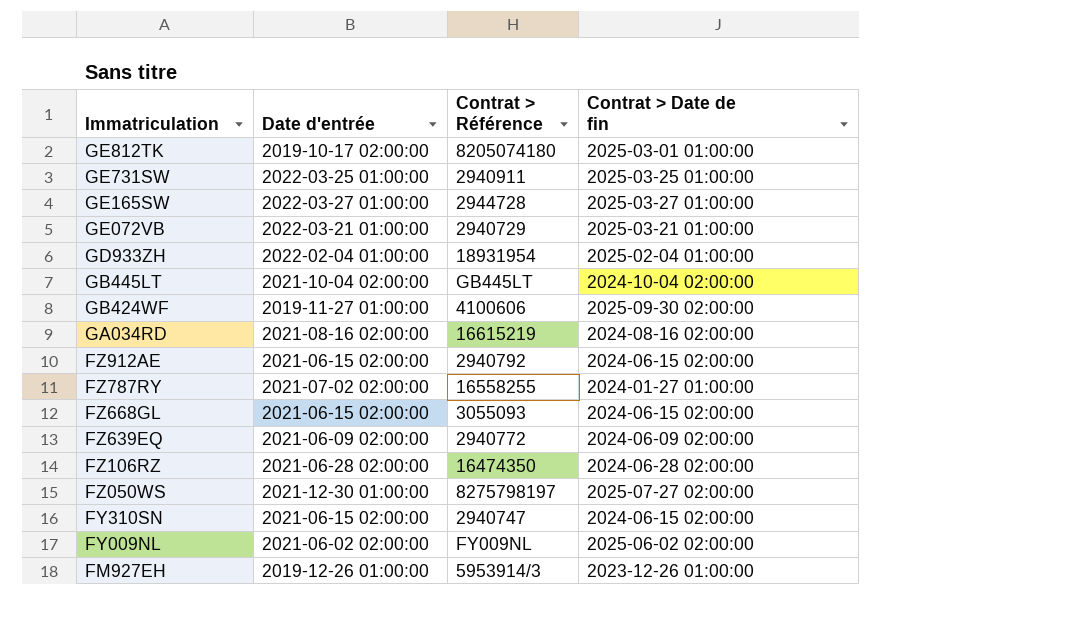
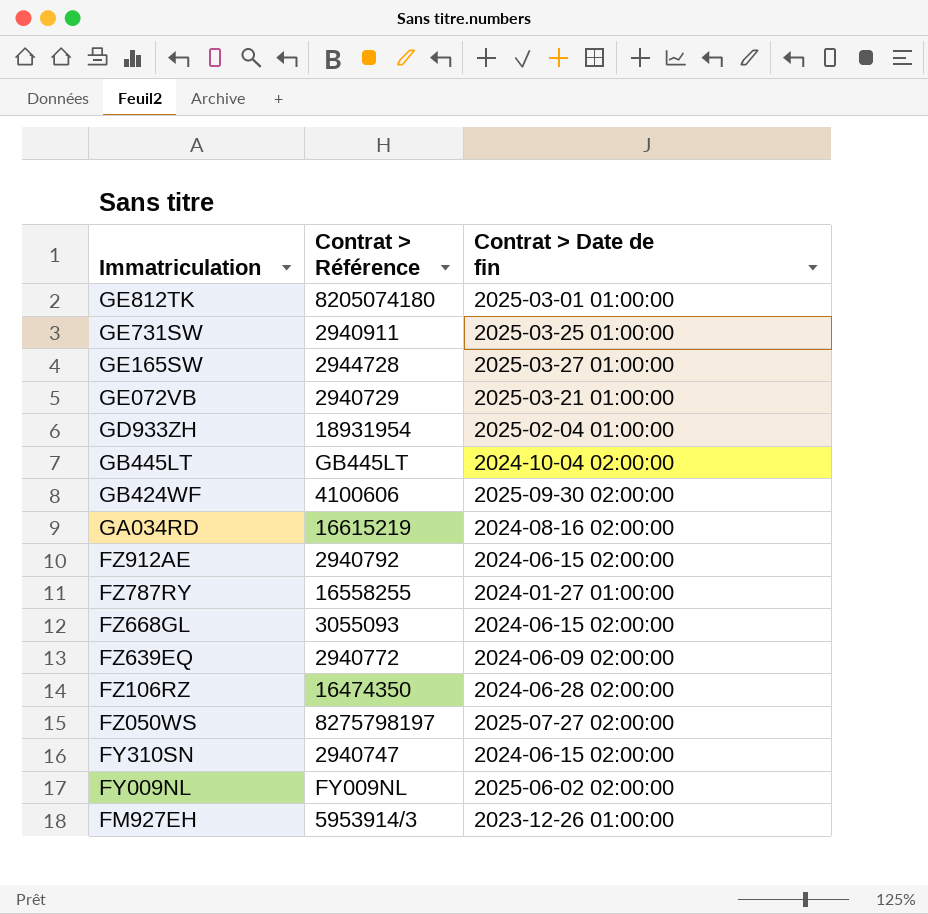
column Date d'entrée | position: 2 -> none

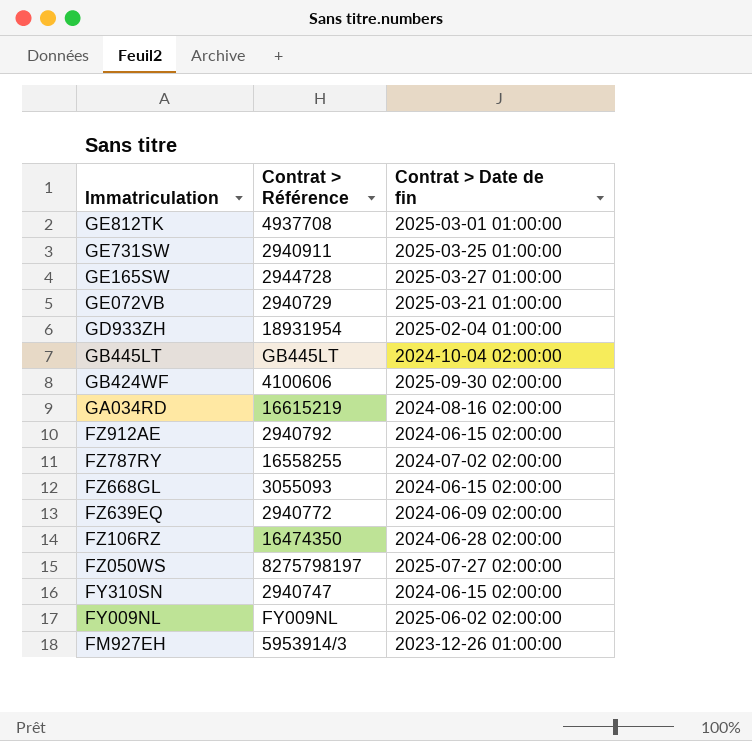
GE812TK | Contrat > Référence: 8205074180 -> 4937708
FZ787RY | Contrat > Date de fin: 2024-01-27 01:00:00 -> 2024-07-02 02:00:00

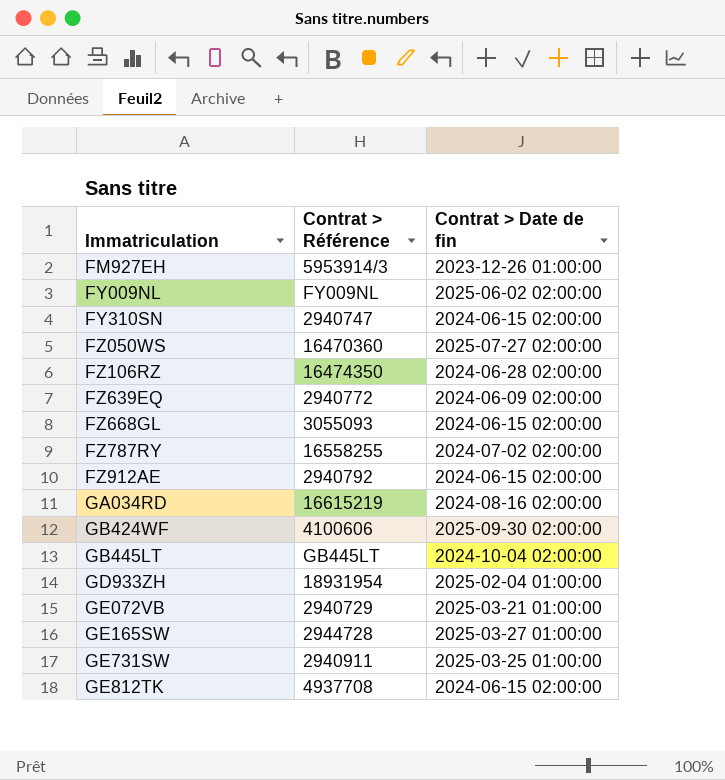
row order: Immatriculation descending -> Immatriculation ascending
FZ050WS | Contrat > Référence: 8275798197 -> 16470360
GE812TK | Contrat > Date de fin: 2025-03-01 01:00:00 -> 2024-06-15 02:00:00

